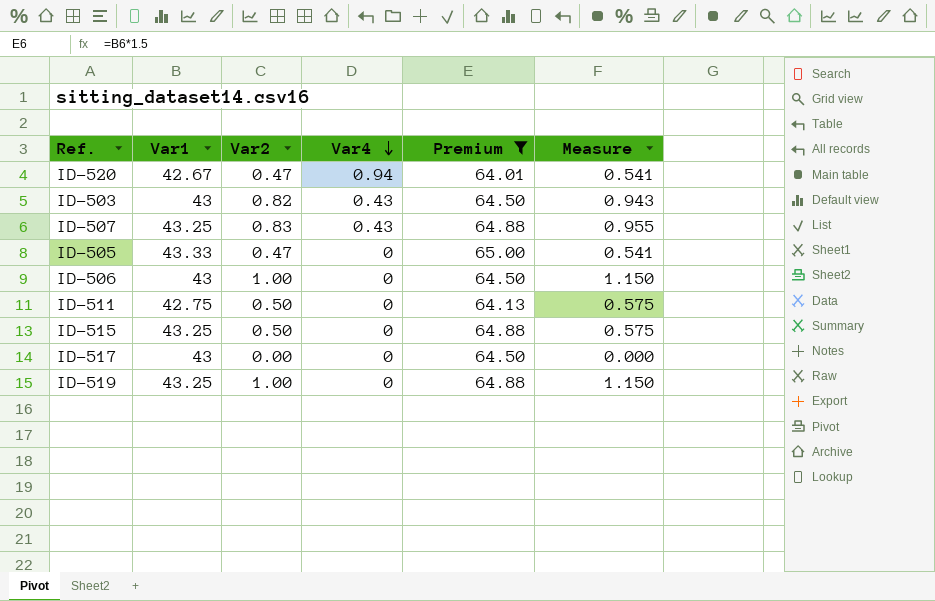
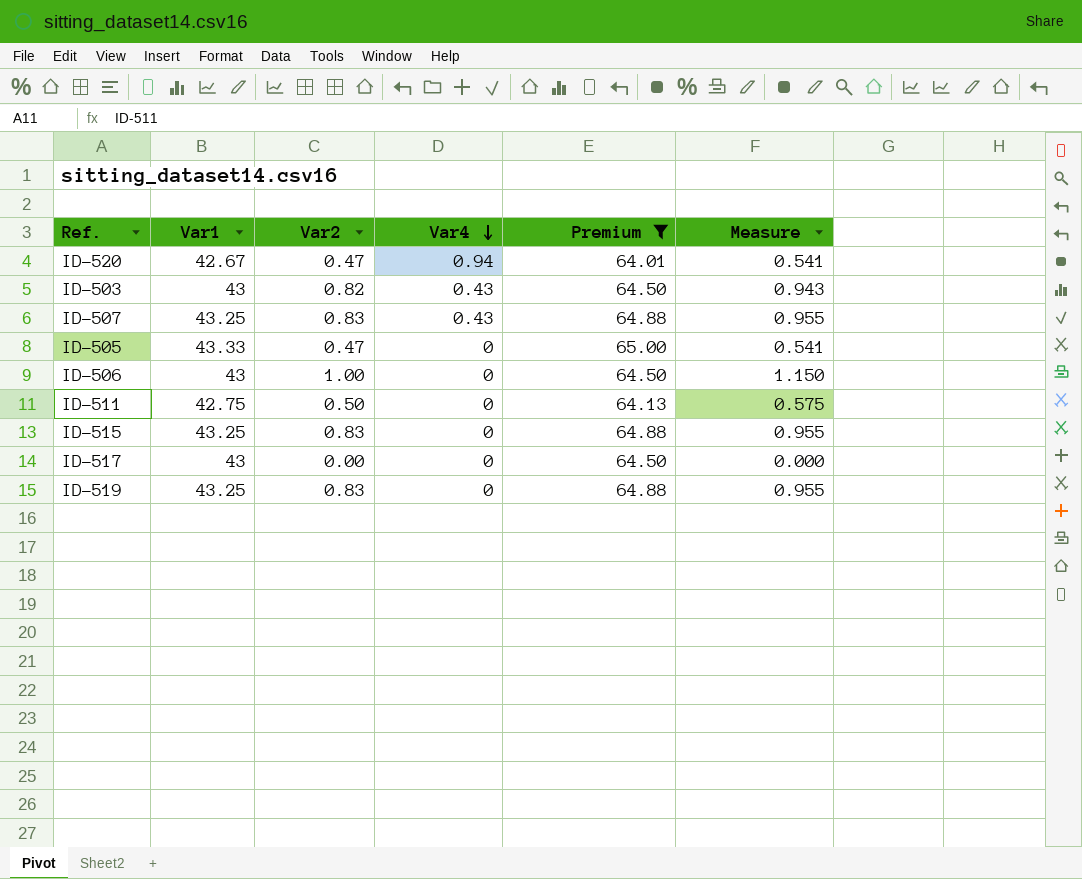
ID-515 | Var2: 0.50 -> 0.83
ID-515 | Measure: 0.575 -> 0.955
ID-519 | Var2: 1.00 -> 0.83
ID-519 | Measure: 1.150 -> 0.955

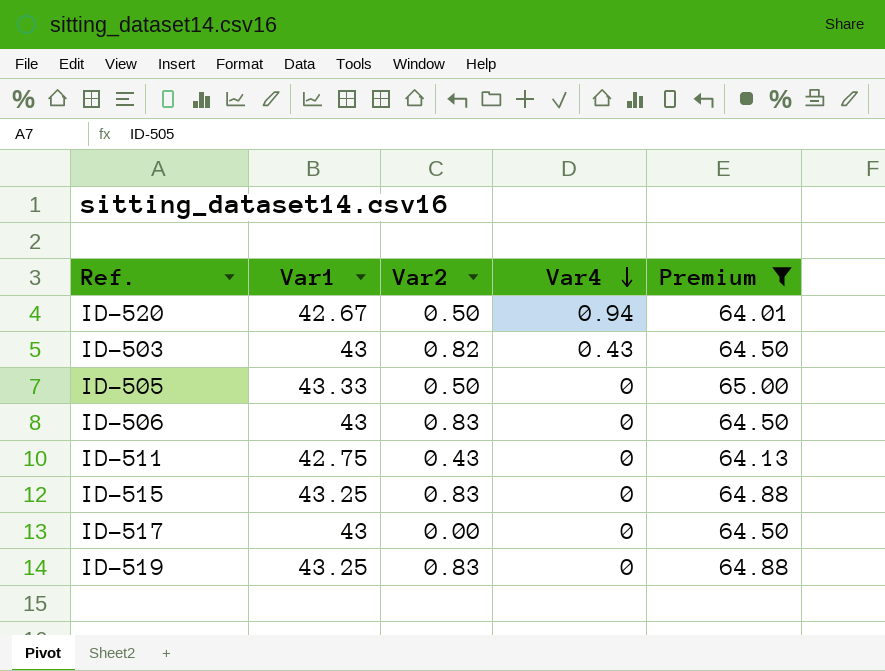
column Measure | formula: [Var2] * 1.15 -> none
row ID-507: 43.25 | 0.83 | 0.43 | 64.88 | 0.955 -> none
ID-520 | Var2: 0.47 -> 0.50
ID-505 | Var2: 0.47 -> 0.50
ID-506 | Var2: 1.00 -> 0.83
ID-511 | Var2: 0.50 -> 0.43

